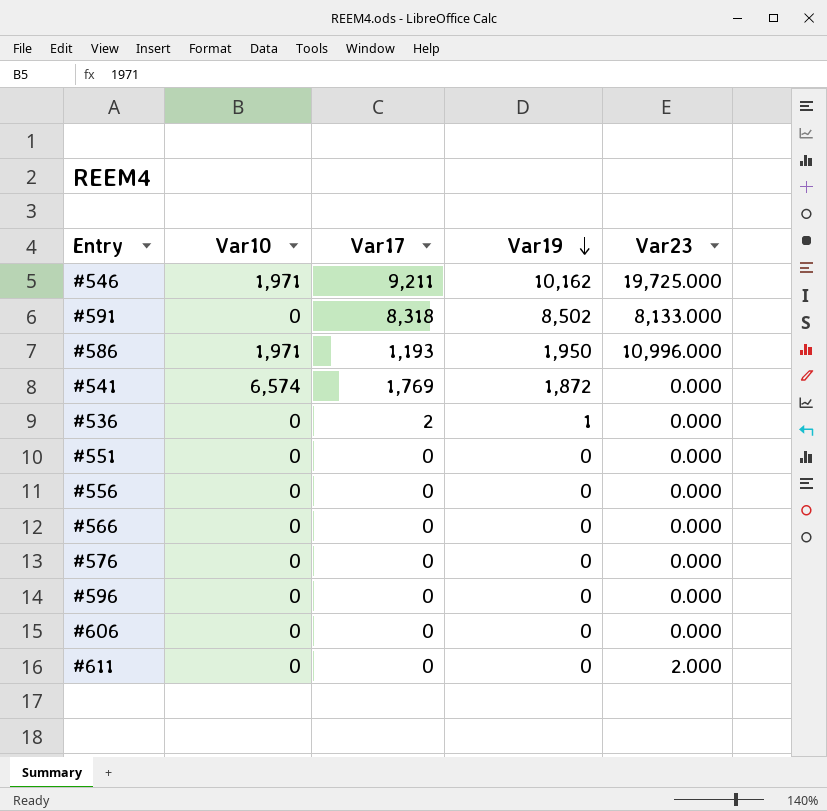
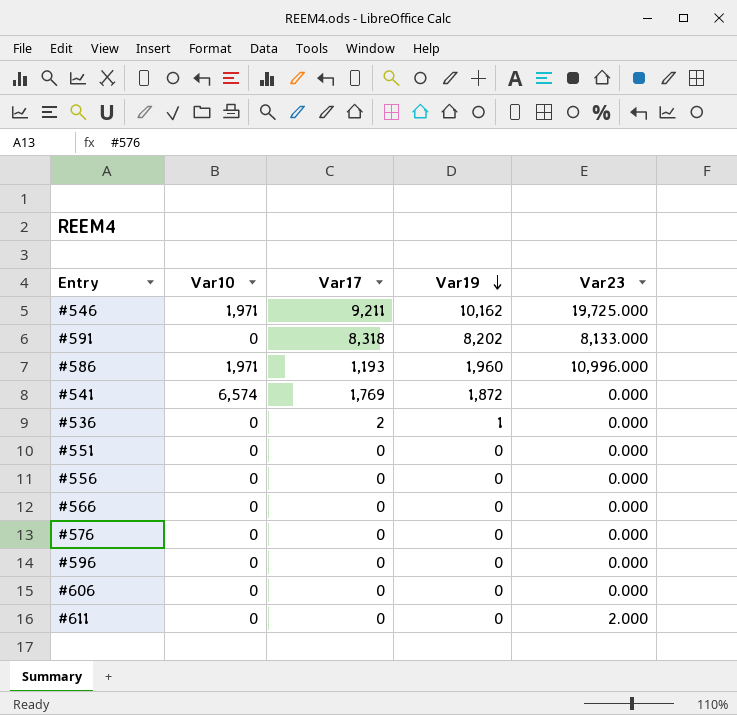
#591 | Var19: 8,502 -> 8,202
#586 | Var19: 1,950 -> 1,960

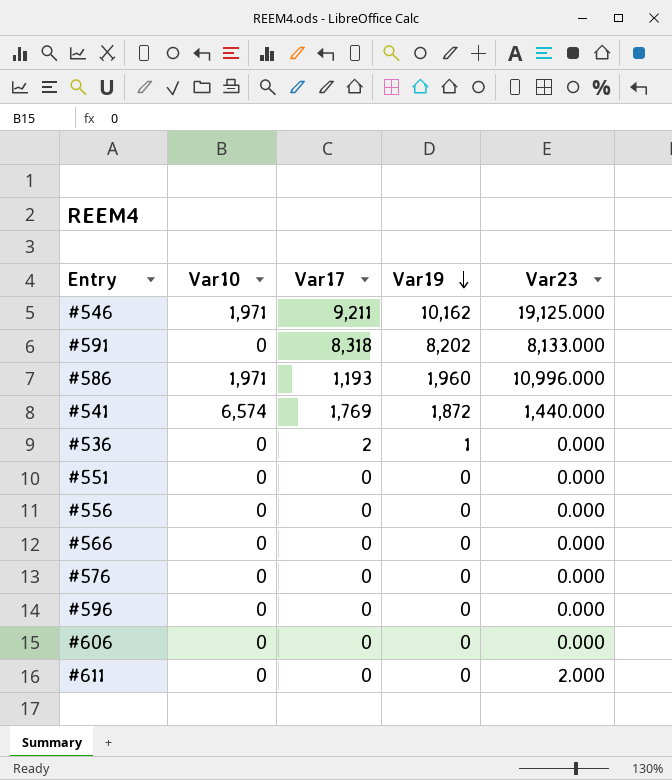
#546 | Var23: 19,725.000 -> 19,125.000
#541 | Var23: 0.000 -> 1,440.000

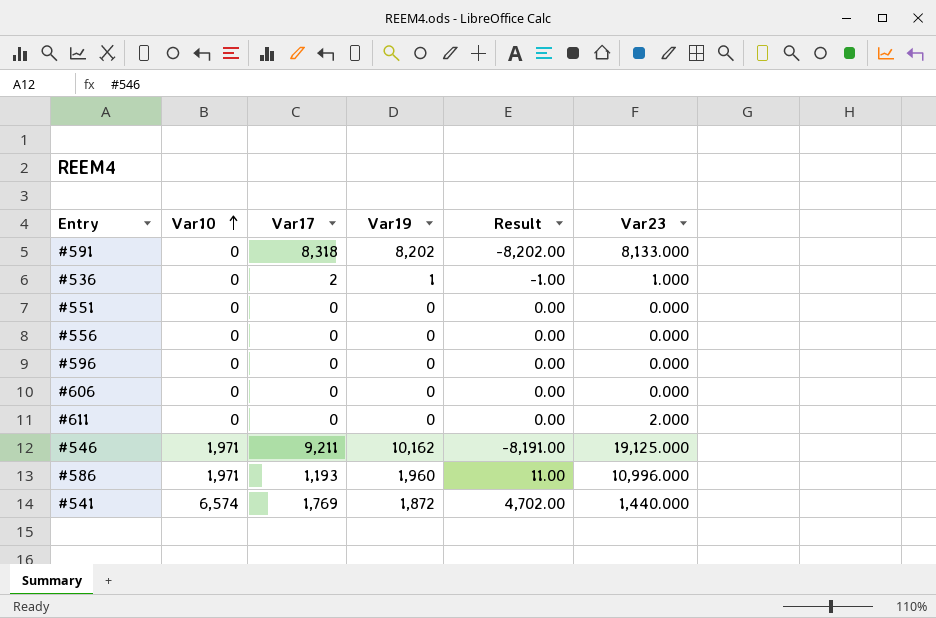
row order: Var19 descending -> Var10 ascending
column Result | formula: none -> [Var10] - [Var19]
row #566: 0 | 0 | 0 | 0.000 -> none
row #576: 0 | 0 | 0 | 0.000 -> none
#536 | Var23: 0.000 -> 1.000

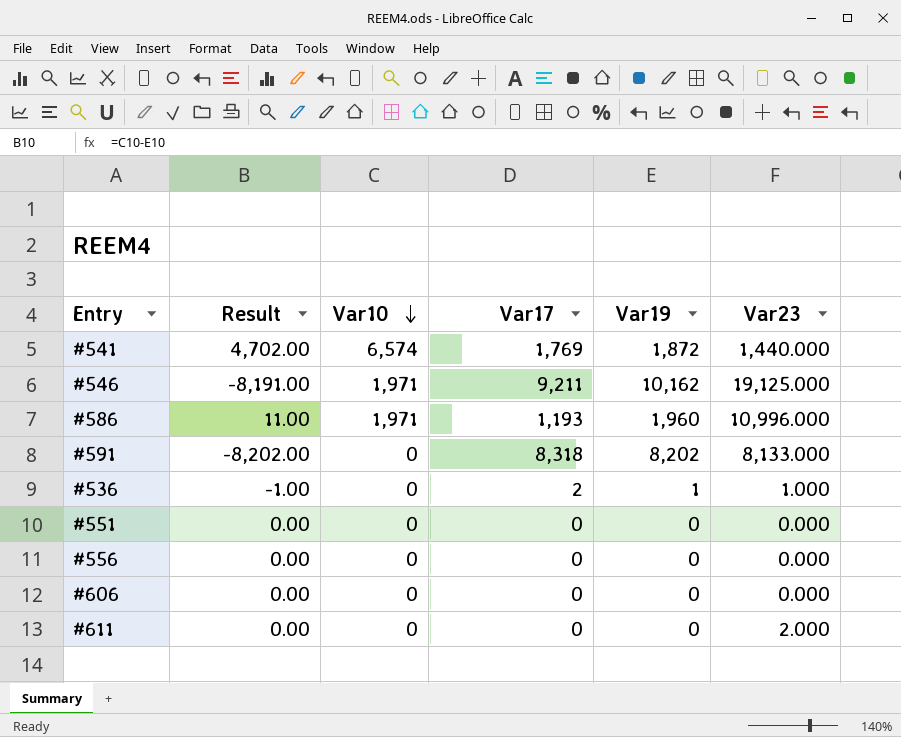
row order: Var10 ascending -> Var10 descending
column Result | position: 5 -> 2
row #596: 0 | 0 | 0 | 0.00 | 0.000 -> none

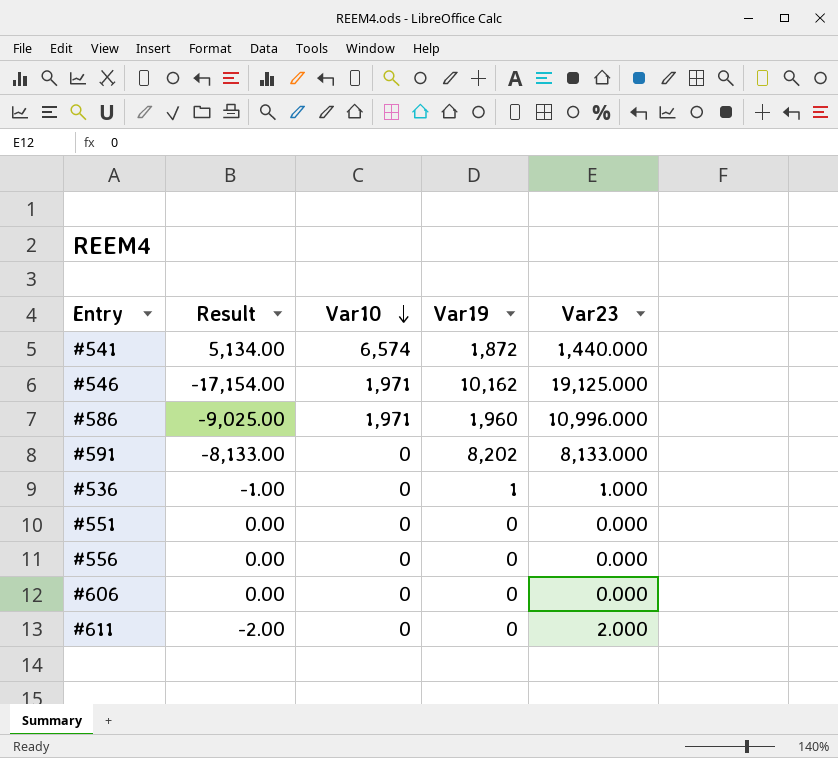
column Var17 | position: 4 -> none
column Result | formula: [Var10] - [Var19] -> [Var10] - [Var23]

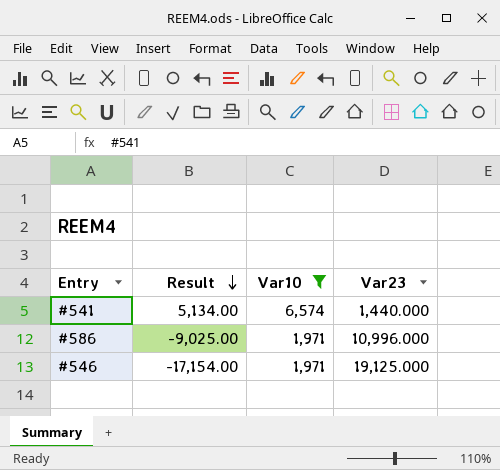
filter: none -> Var10 != 0
row order: Var10 descending -> Result descending
column Var19 | position: 4 -> none

